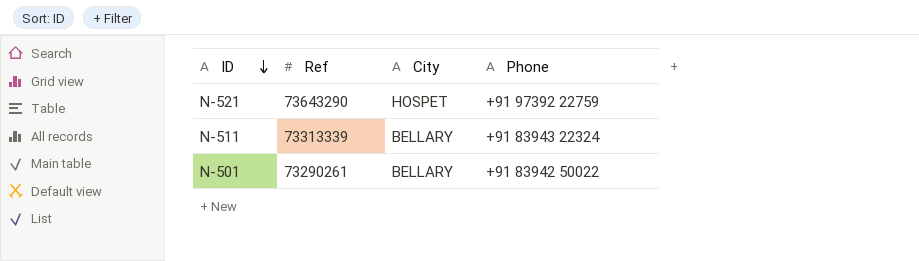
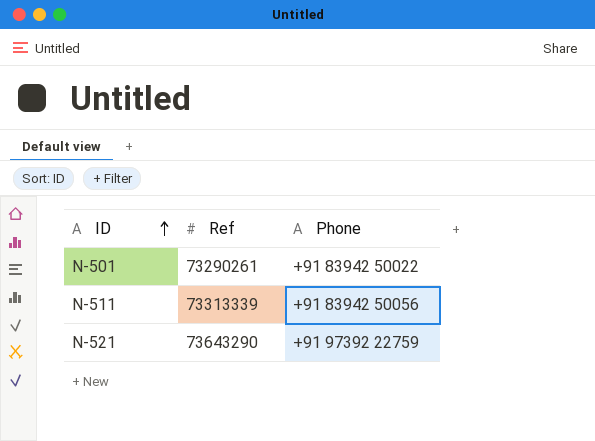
row order: ID descending -> ID ascending
column City | position: 3 -> none
N-511 | Phone: +91 83943 22324 -> +91 83942 50056

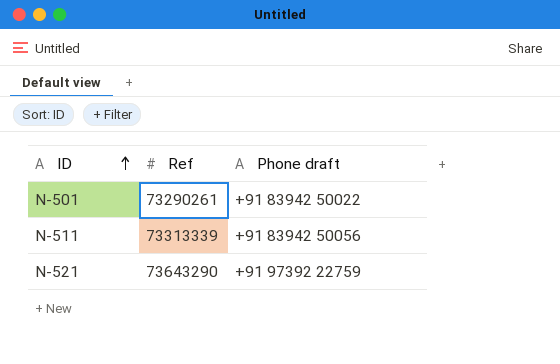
column name: Phone -> Phone draft

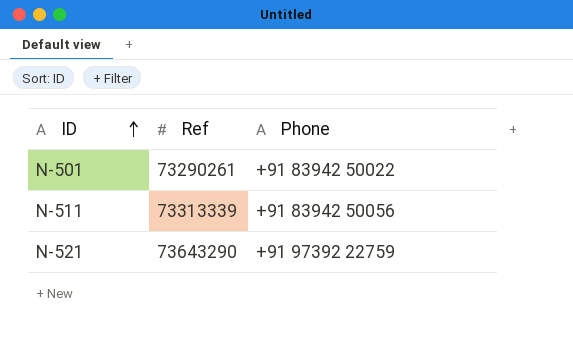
column name: Phone draft -> Phone

